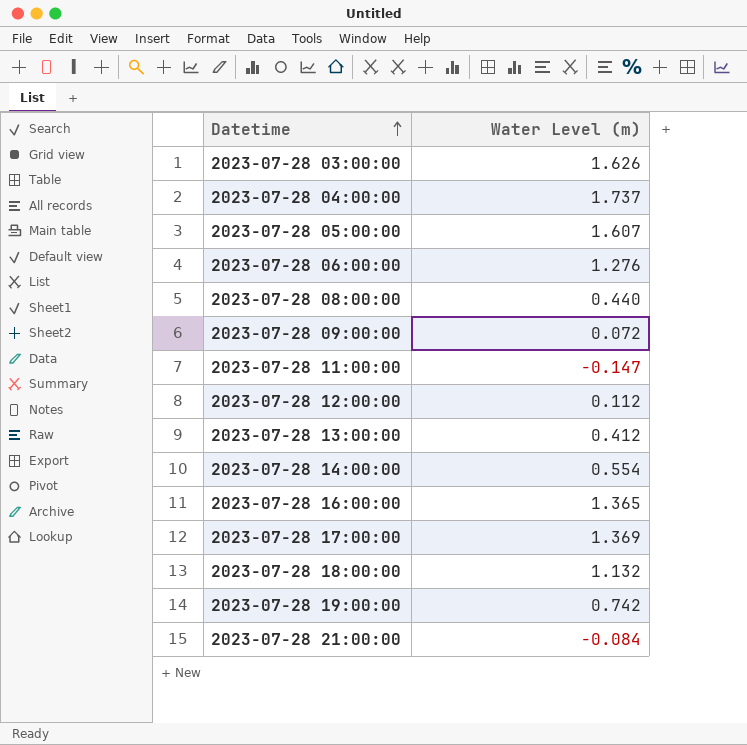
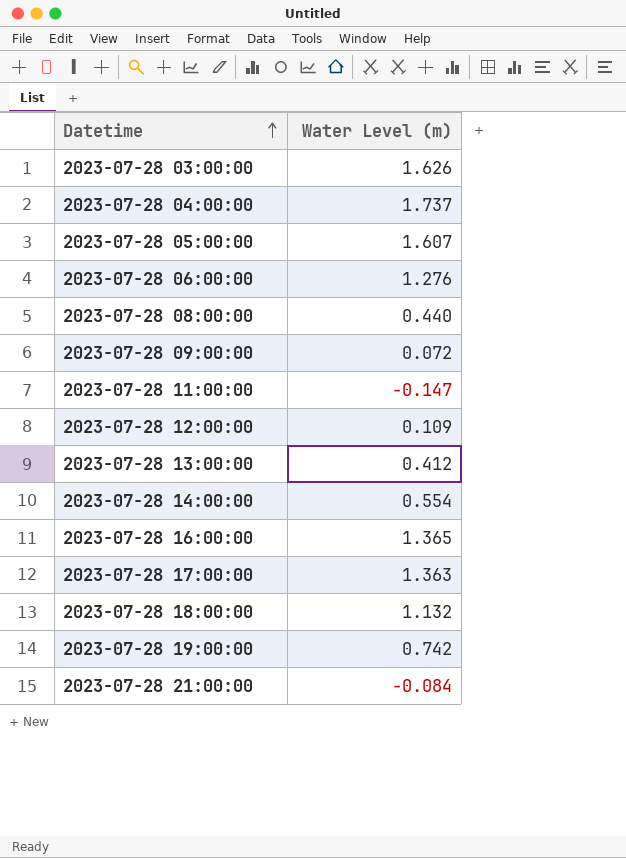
2023-07-28 12:00:00 | Water Level (m): 0.112 -> 0.109
2023-07-28 17:00:00 | Water Level (m): 1.369 -> 1.363

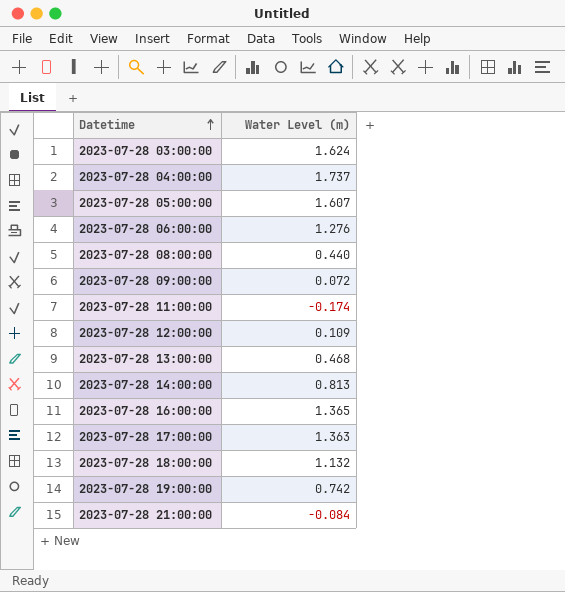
2023-07-28 03:00:00 | Water Level (m): 1.626 -> 1.624
2023-07-28 11:00:00 | Water Level (m): -0.147 -> -0.174
2023-07-28 13:00:00 | Water Level (m): 0.412 -> 0.468
2023-07-28 14:00:00 | Water Level (m): 0.554 -> 0.813

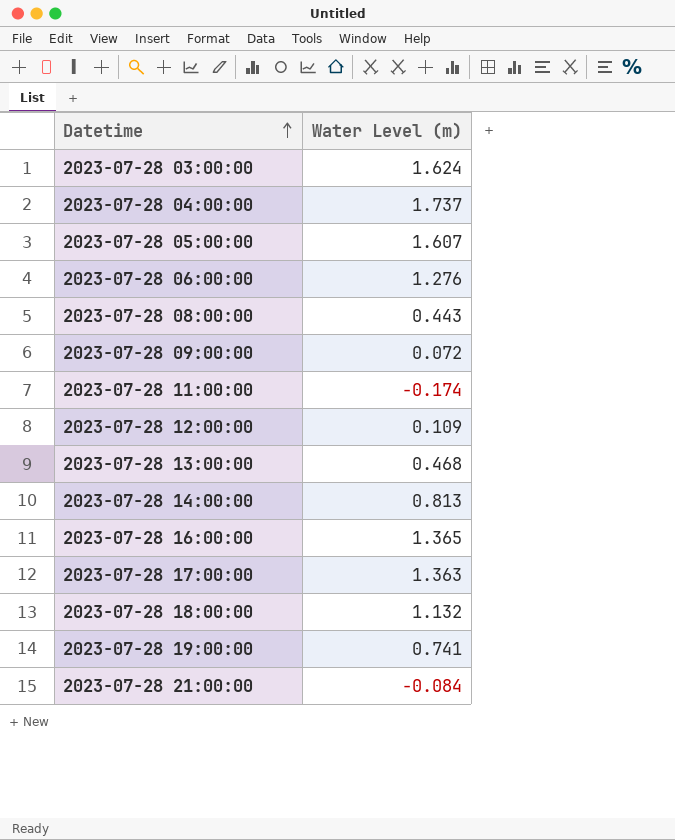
2023-07-28 08:00:00 | Water Level (m): 0.440 -> 0.443
2023-07-28 19:00:00 | Water Level (m): 0.742 -> 0.741

